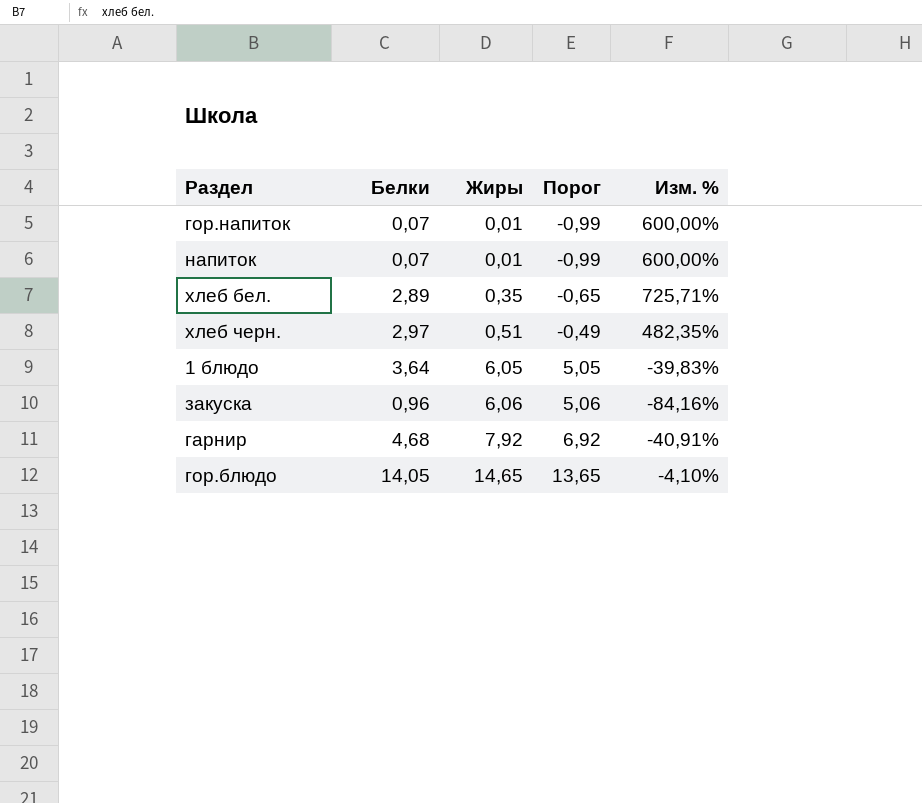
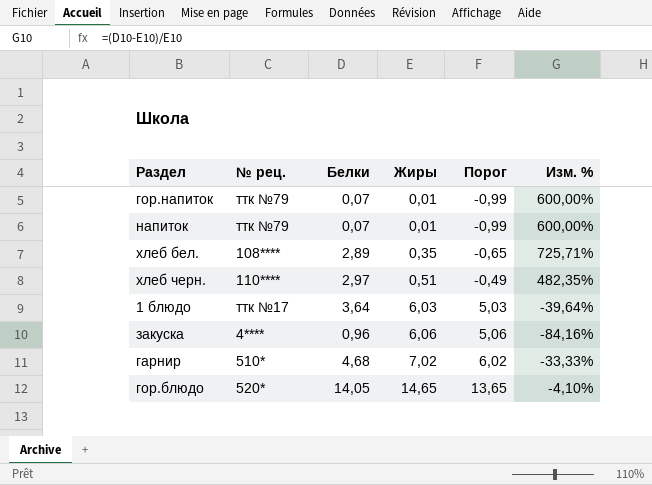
column № рец. | position: none -> 2
1 блюдо | Жиры: 6,05 -> 6,03
1 блюдо | Порог: 5,05 -> 5,03
1 блюдо | Изм. %: -39,83% -> -39,64%
гарнир | Жиры: 7,92 -> 7,02
гарнир | Порог: 6,92 -> 6,02
гарнир | Изм. %: -40,91% -> -33,33%

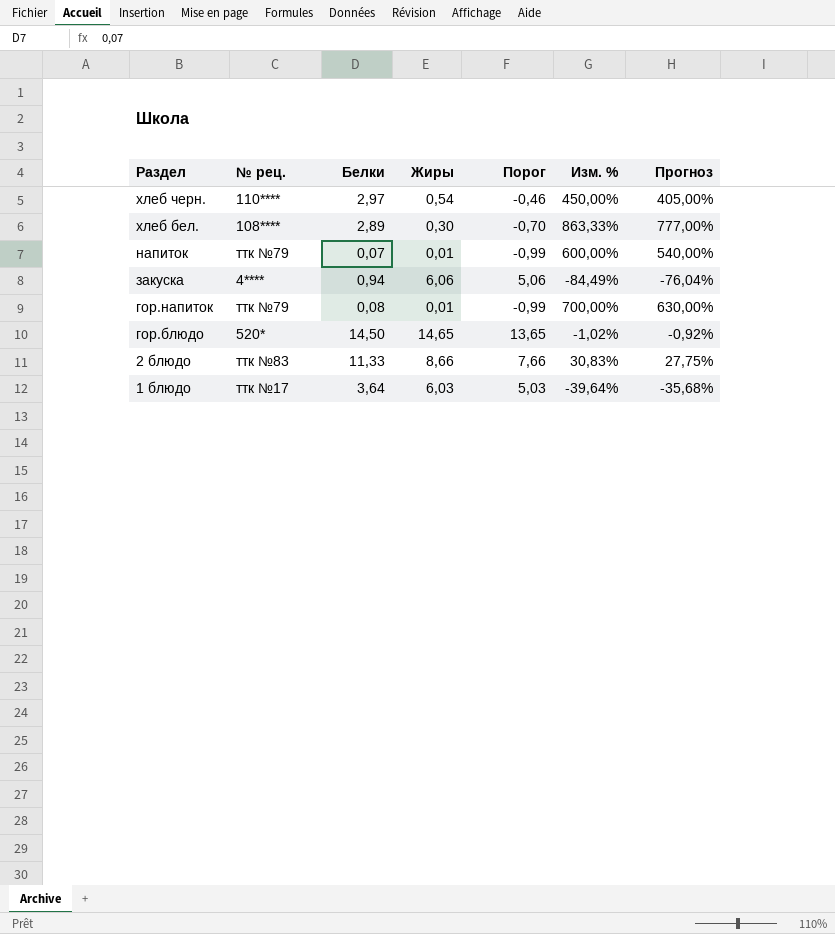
row order: Жиры ascending -> Раздел descending
column Прогноз | formula: none -> [Изм. %] * 0,9
row гарнир: 510* | 4,68 | 7,02 | 6,02 | -33,33% -> none
хлеб черн. | Жиры: 0,51 -> 0,54
хлеб черн. | Порог: -0,49 -> -0,46
хлеб черн. | Изм. %: 482,35% -> 450,00%
хлеб бел. | Жиры: 0,35 -> 0,30
хлеб бел. | Порог: -0,65 -> -0,70
хлеб бел. | Изм. %: 725,71% -> 863,33%
закуска | Белки: 0,96 -> 0,94
закуска | Изм. %: -84,16% -> -84,49%
гор.напиток | Белки: 0,07 -> 0,08
гор.напиток | Изм. %: 600,00% -> 700,00%
гор.блюдо | Белки: 14,05 -> 14,50
гор.блюдо | Изм. %: -4,10% -> -1,02%
row 2 блюдо: none -> ттк №83 | 11,33 | 8,66 | 7,66 | 30,83% | 27,75%

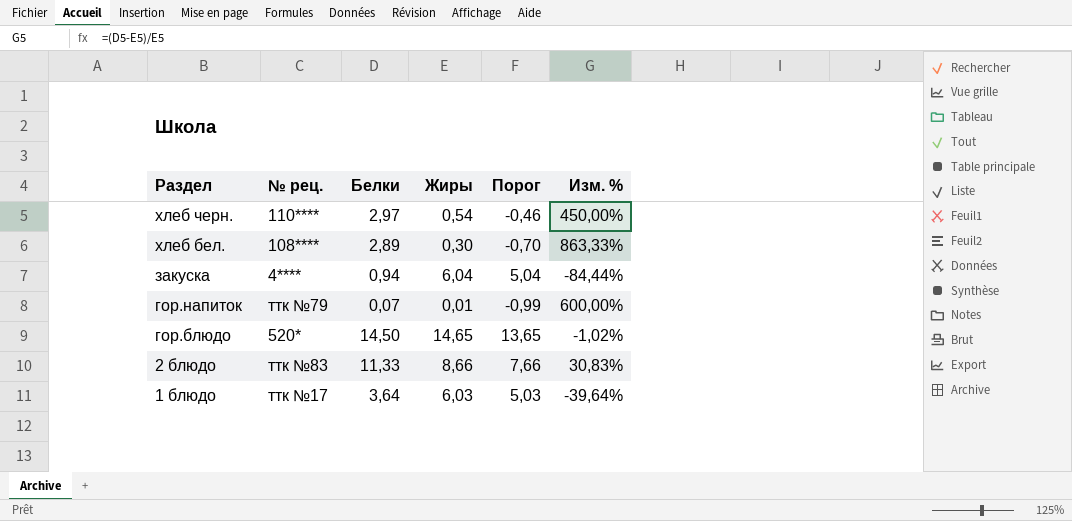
column Прогноз | formula: [Изм. %] * 0,9 -> none
row напиток: ттк №79 | 0,07 | 0,01 | -0,99 | 600,00% | 540,00% -> none
закуска | Жиры: 6,06 -> 6,04
закуска | Порог: 5,06 -> 5,04
закуска | Изм. %: -84,49% -> -84,44%
гор.напиток | Белки: 0,08 -> 0,07
гор.напиток | Изм. %: 700,00% -> 600,00%

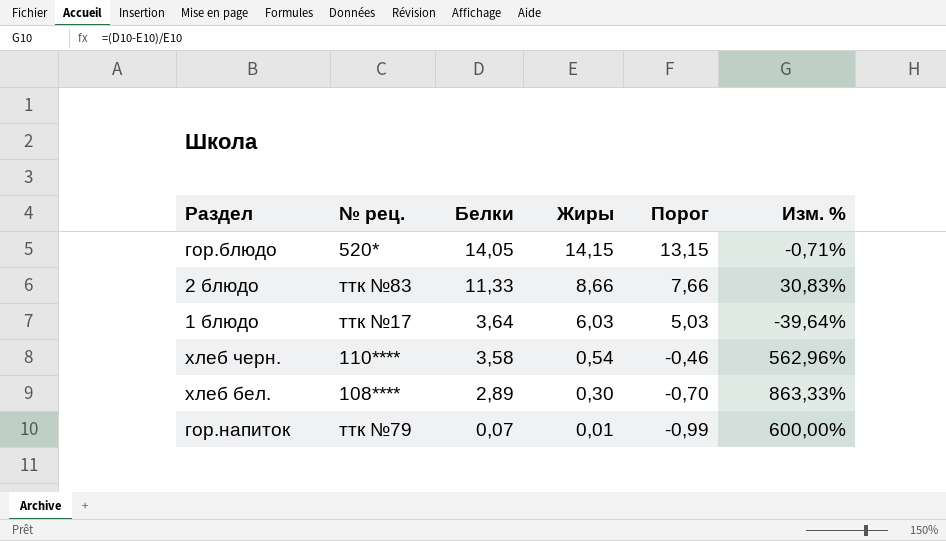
row order: Раздел descending -> Белки descending
row закуска: 4**** | 0,94 | 6,04 | 5,04 | -84,44% -> none
гор.блюдо | Белки: 14,50 -> 14,05
гор.блюдо | Жиры: 14,65 -> 14,15
гор.блюдо | Порог: 13,65 -> 13,15
гор.блюдо | Изм. %: -1,02% -> -0,71%
хлеб черн. | Белки: 2,97 -> 3,58
хлеб черн. | Изм. %: 450,00% -> 562,96%

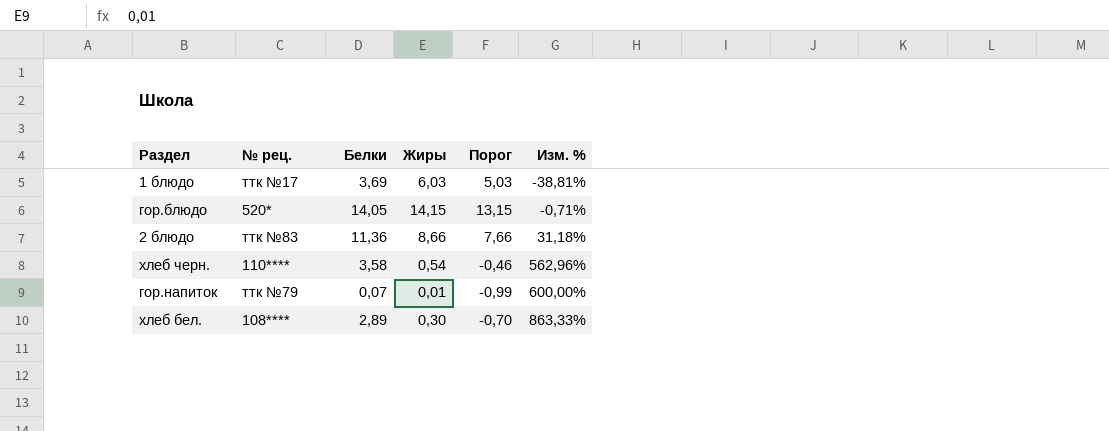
row order: Белки descending -> Изм. % ascending
1 блюдо | Белки: 3,64 -> 3,69
1 блюдо | Изм. %: -39,64% -> -38,81%
2 блюдо | Белки: 11,33 -> 11,36
2 блюдо | Изм. %: 30,83% -> 31,18%

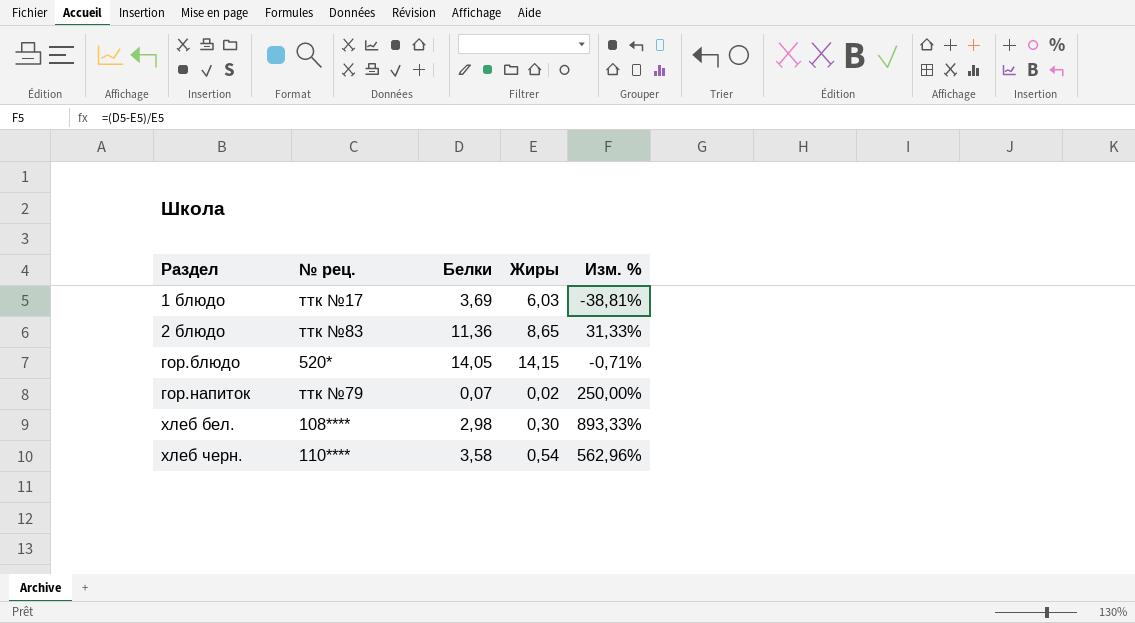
row order: Изм. % ascending -> Раздел ascending
column Порог | formula: [Жиры] - 1 -> none
2 блюдо | Жиры: 8,66 -> 8,65
2 блюдо | Изм. %: 31,18% -> 31,33%
гор.напиток | Жиры: 0,01 -> 0,02
гор.напиток | Изм. %: 600,00% -> 250,00%
хлеб бел. | Белки: 2,89 -> 2,98
хлеб бел. | Изм. %: 863,33% -> 893,33%

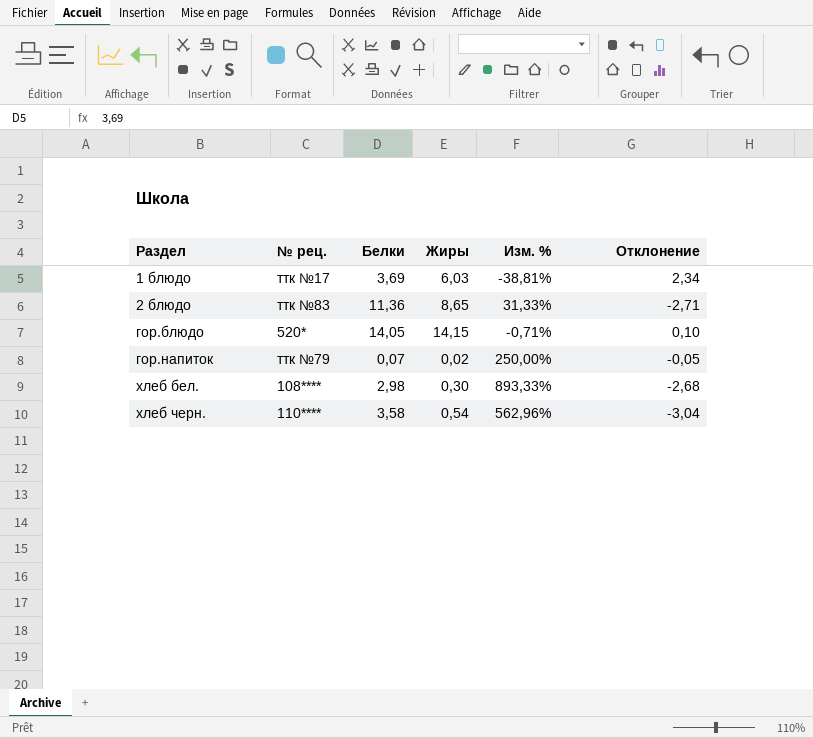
column Отклонение | formula: none -> [Жиры] - [Белки]

